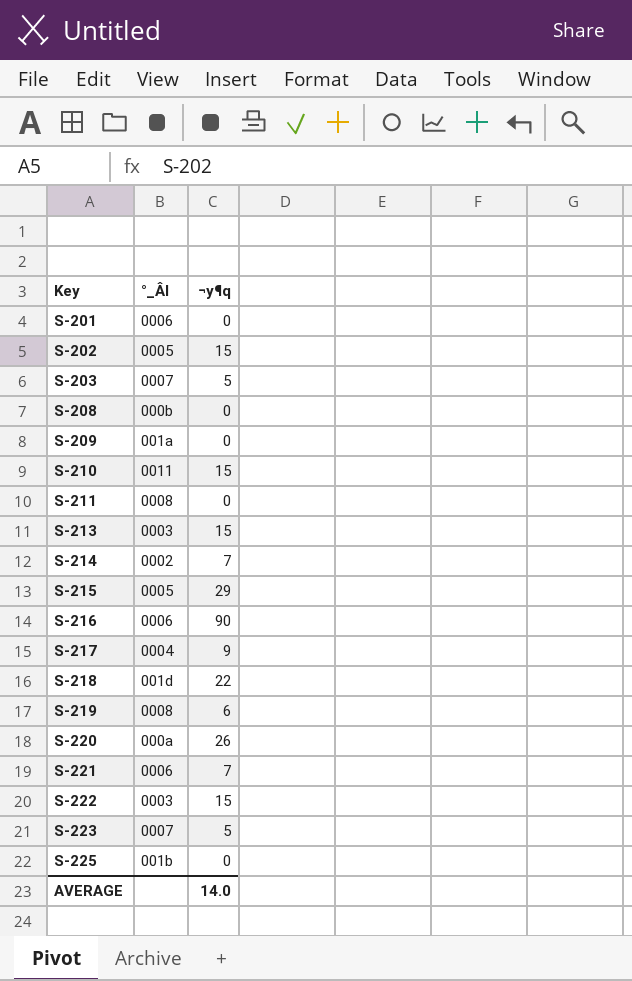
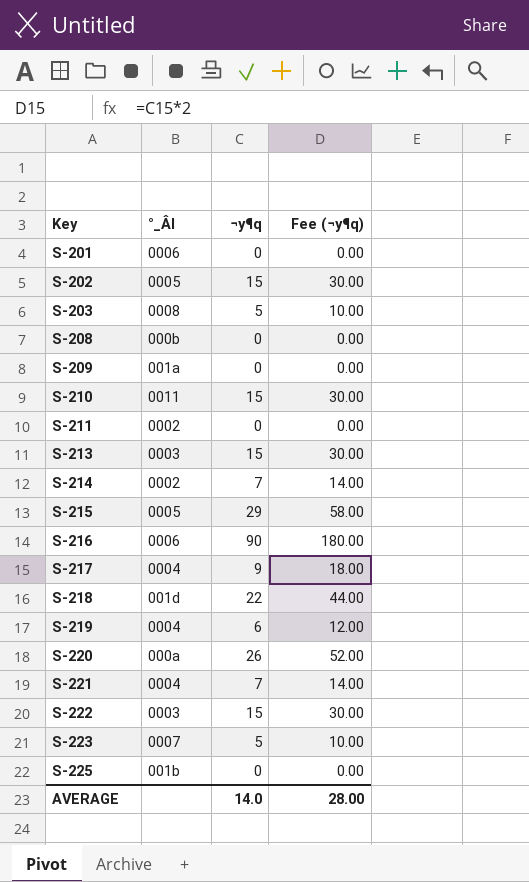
column Fee (¬y¶q) | formula: none -> [¬y¶q] * 2
S-203 | °_ÂI: 0007 -> 0008
S-211 | °_ÂI: 0008 -> 0002
S-219 | °_ÂI: 0008 -> 0004
S-221 | °_ÂI: 0006 -> 0004

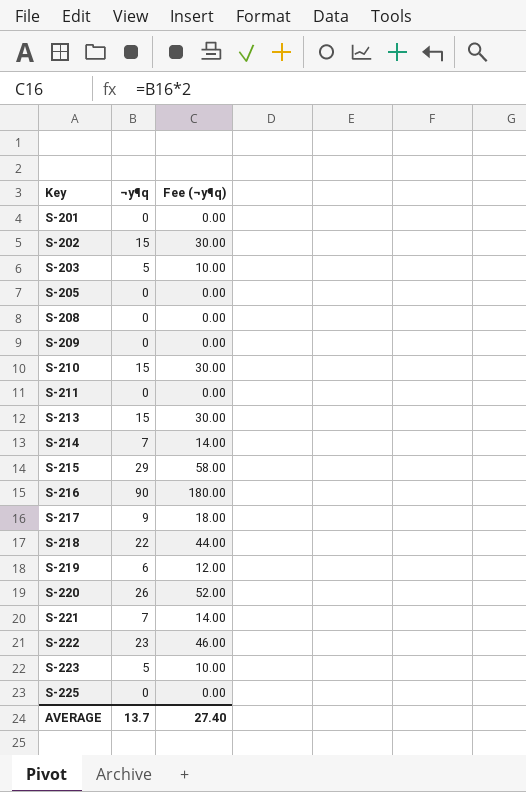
column °_ÂI | position: 2 -> none
row S-205: none -> 0 | 0.00
S-222 | ¬y¶q: 15 -> 23
S-222 | Fee (¬y¶q): 30.00 -> 46.00
AVERAGE | ¬y¶q: 14.0 -> 13.7
AVERAGE | Fee (¬y¶q): 28.00 -> 27.40

